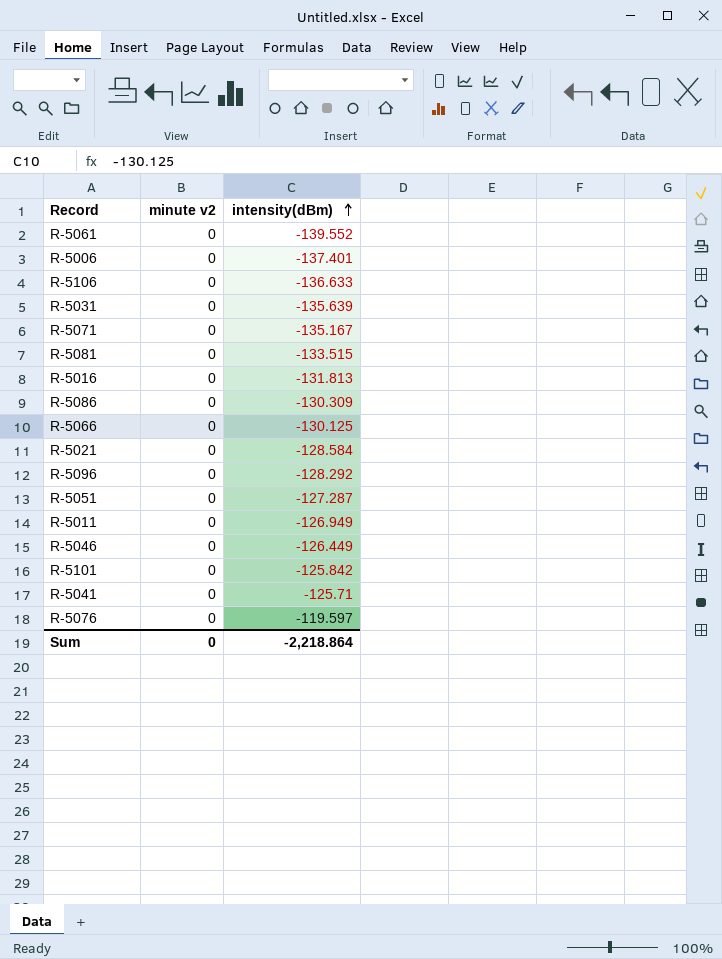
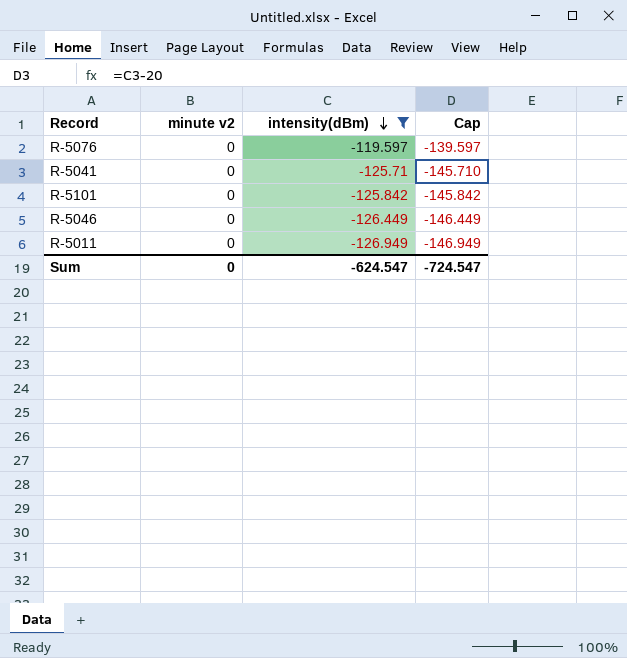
filter: none -> intensity(dBm) >= -126.949
row order: intensity(dBm) ascending -> intensity(dBm) descending
column Cap | formula: none -> [intensity(dBm)] - 20
Sum | intensity(dBm): -2,218.864 -> -624.547

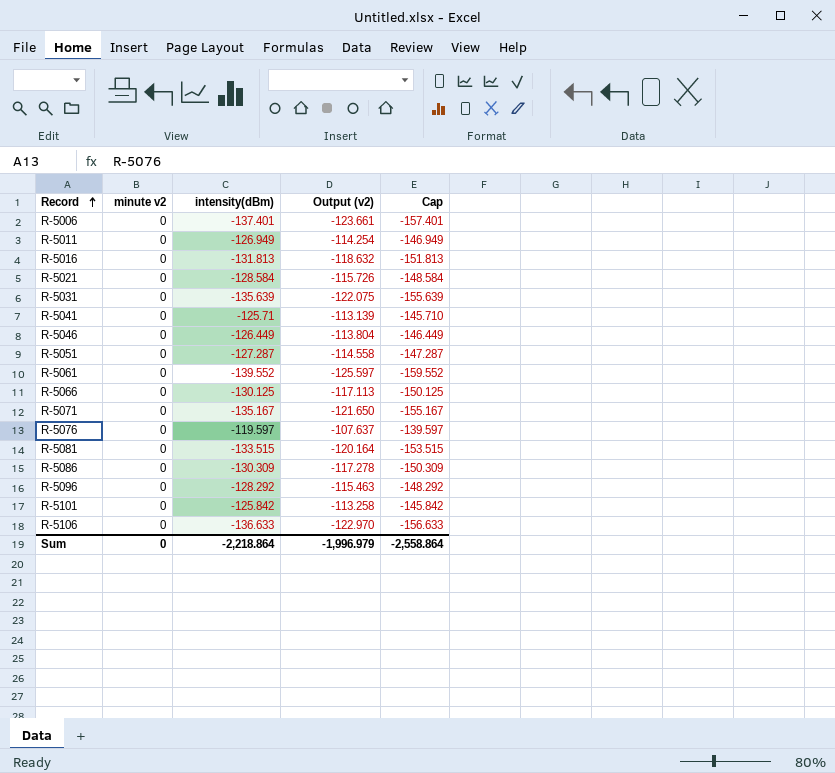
filter: intensity(dBm) >= -126.949 -> none
row order: intensity(dBm) descending -> Record ascending
column Output (v2) | formula: none -> [intensity(dBm)] * 0.9
Sum | intensity(dBm): -624.547 -> -2,218.864
Sum | Cap: -724.547 -> -2,558.864

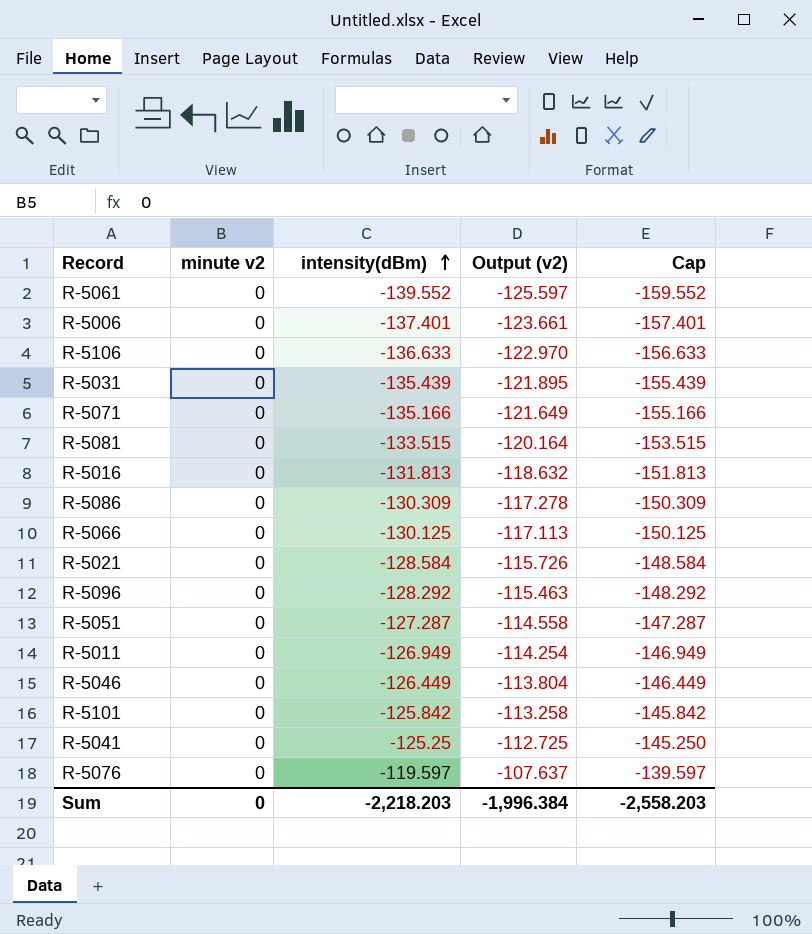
row order: Record ascending -> intensity(dBm) ascending
R-5031 | intensity(dBm): -135.639 -> -135.439
R-5031 | Output (v2): -122.075 -> -121.895
R-5031 | Cap: -155.639 -> -155.439
R-5071 | intensity(dBm): -135.167 -> -135.166
R-5071 | Output (v2): -121.650 -> -121.649
R-5071 | Cap: -155.167 -> -155.166
R-5041 | intensity(dBm): -125.71 -> -125.25
R-5041 | Output (v2): -113.139 -> -112.725
R-5041 | Cap: -145.710 -> -145.250
Sum | intensity(dBm): -2,218.864 -> -2,218.203
Sum | Output (v2): -1,996.979 -> -1,996.384
Sum | Cap: -2,558.864 -> -2,558.203

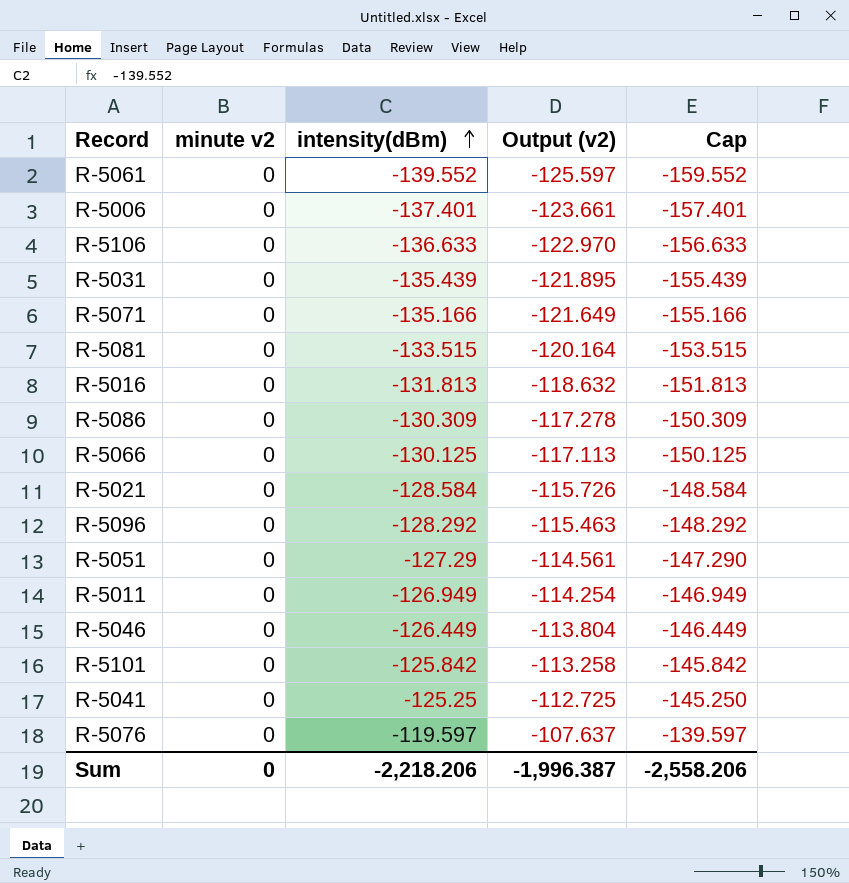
R-5051 | intensity(dBm): -127.287 -> -127.29
R-5051 | Output (v2): -114.558 -> -114.561
R-5051 | Cap: -147.287 -> -147.290
Sum | intensity(dBm): -2,218.203 -> -2,218.206
Sum | Output (v2): -1,996.384 -> -1,996.387
Sum | Cap: -2,558.203 -> -2,558.206

